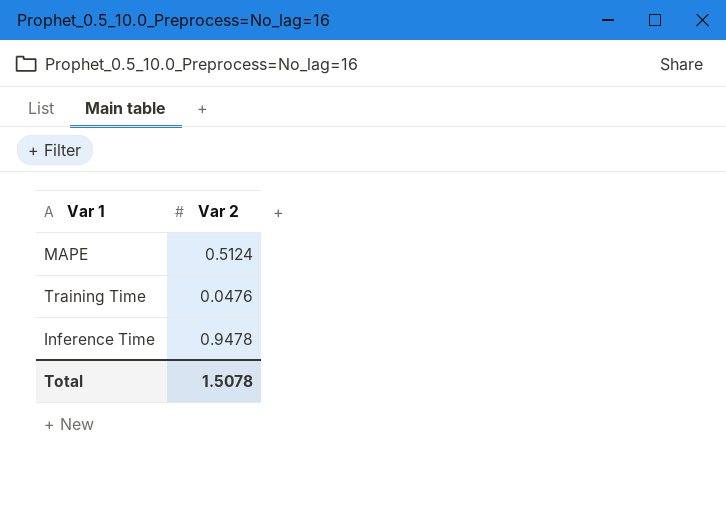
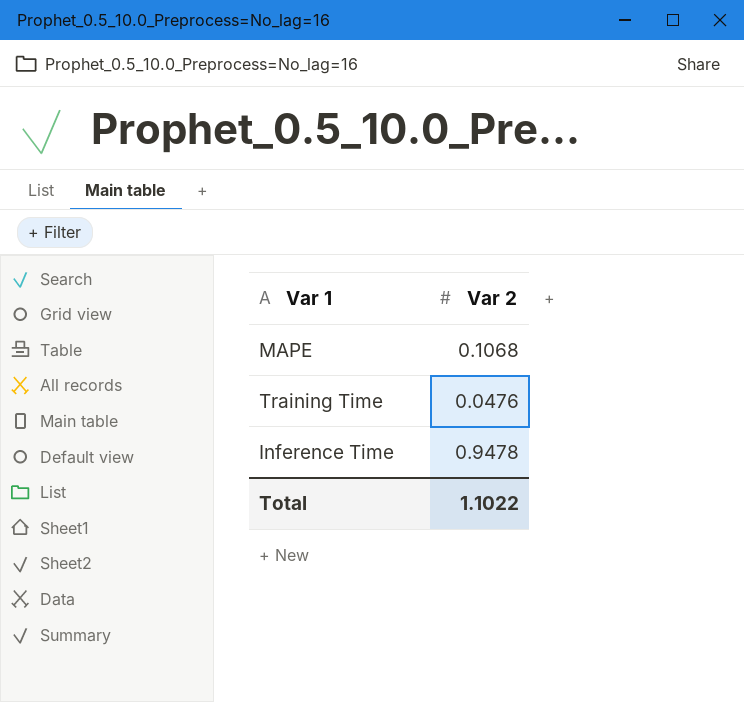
MAPE | Var 2: 0.5124 -> 0.1068
Total | Var 2: 1.5078 -> 1.1022

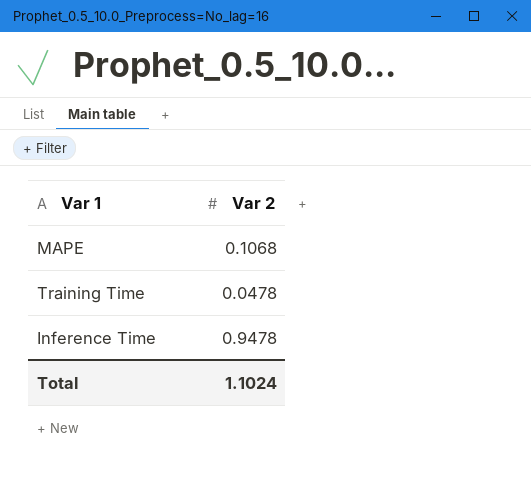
Training Time | Var 2: 0.0476 -> 0.0478
Total | Var 2: 1.1022 -> 1.1024

